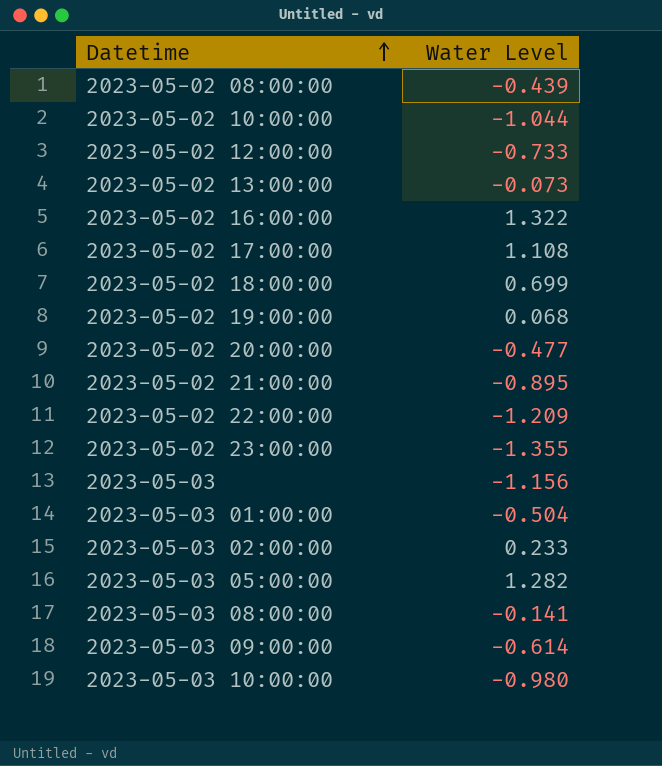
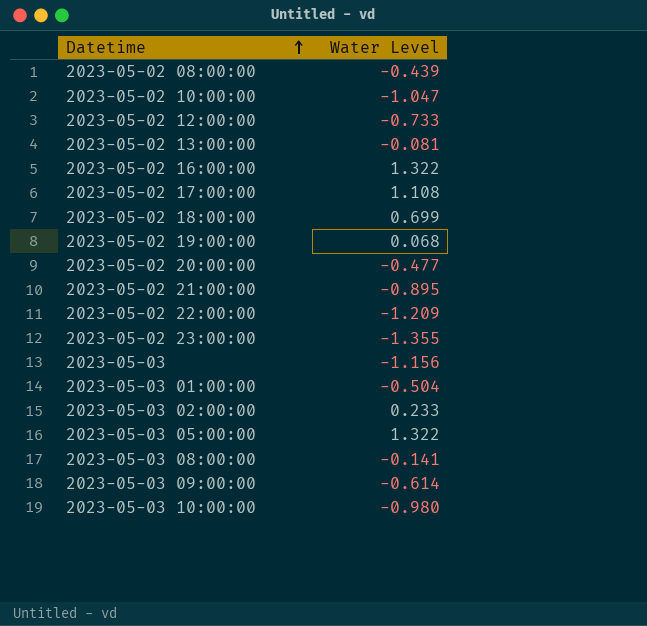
2023-05-02 10:00:00 | Water Level: -1.044 -> -1.047
2023-05-02 13:00:00 | Water Level: -0.073 -> -0.081
2023-05-03 05:00:00 | Water Level: 1.282 -> 1.322

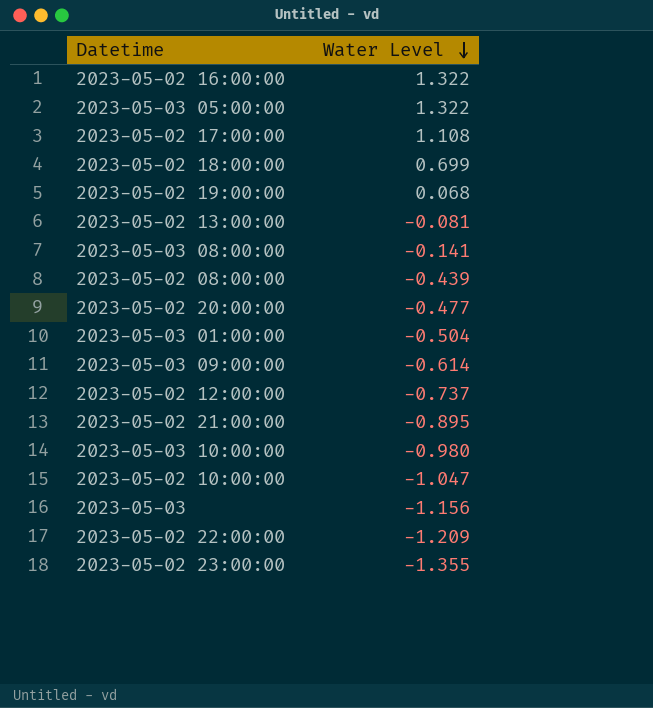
row order: Datetime ascending -> Water Level descending
row 2023-05-03 02:00:00: 0.233 -> none
2023-05-02 12:00:00 | Water Level: -0.733 -> -0.737

